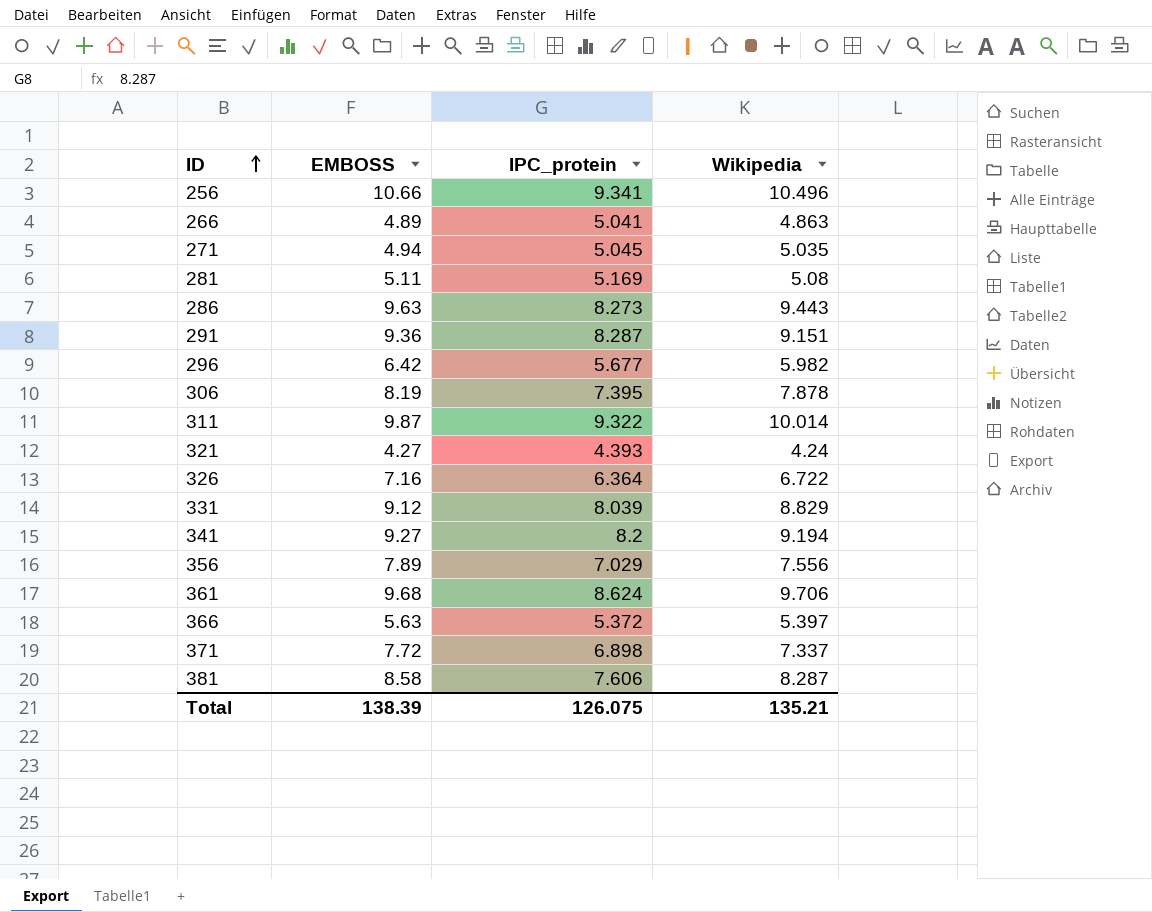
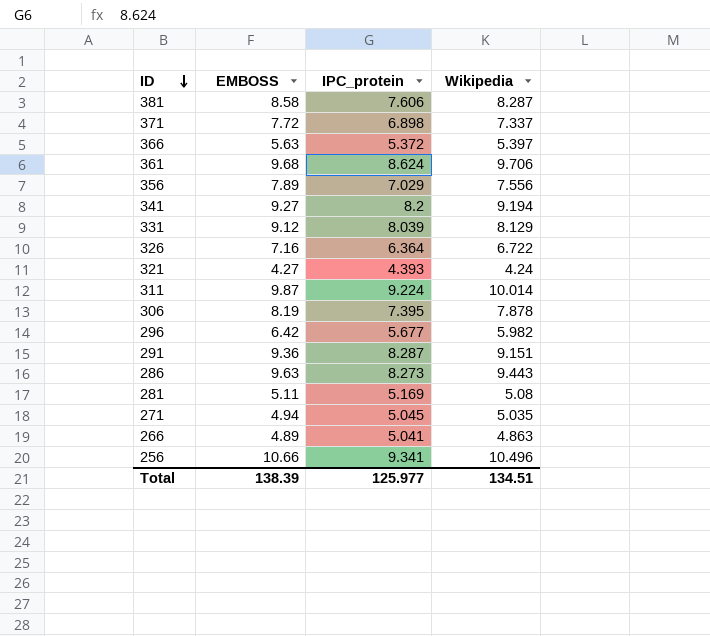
row order: ID ascending -> ID descending
331 | Wikipedia: 8.829 -> 8.129
311 | IPC_protein: 9.322 -> 9.224
Total | IPC_protein: 126.075 -> 125.977
Total | Wikipedia: 135.21 -> 134.51

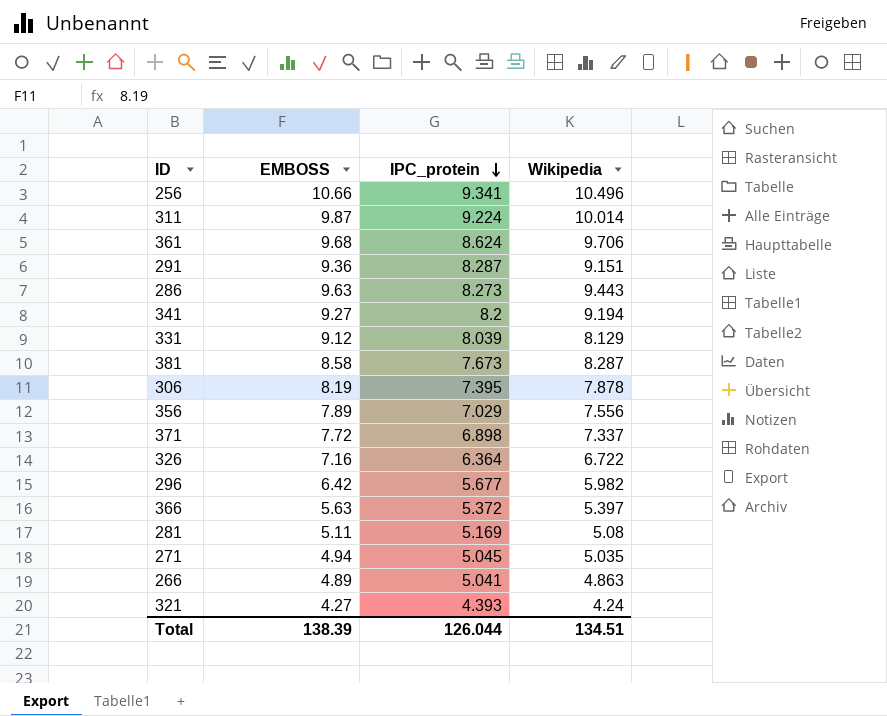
row order: ID descending -> IPC_protein descending
381 | IPC_protein: 7.606 -> 7.673
Total | IPC_protein: 125.977 -> 126.044

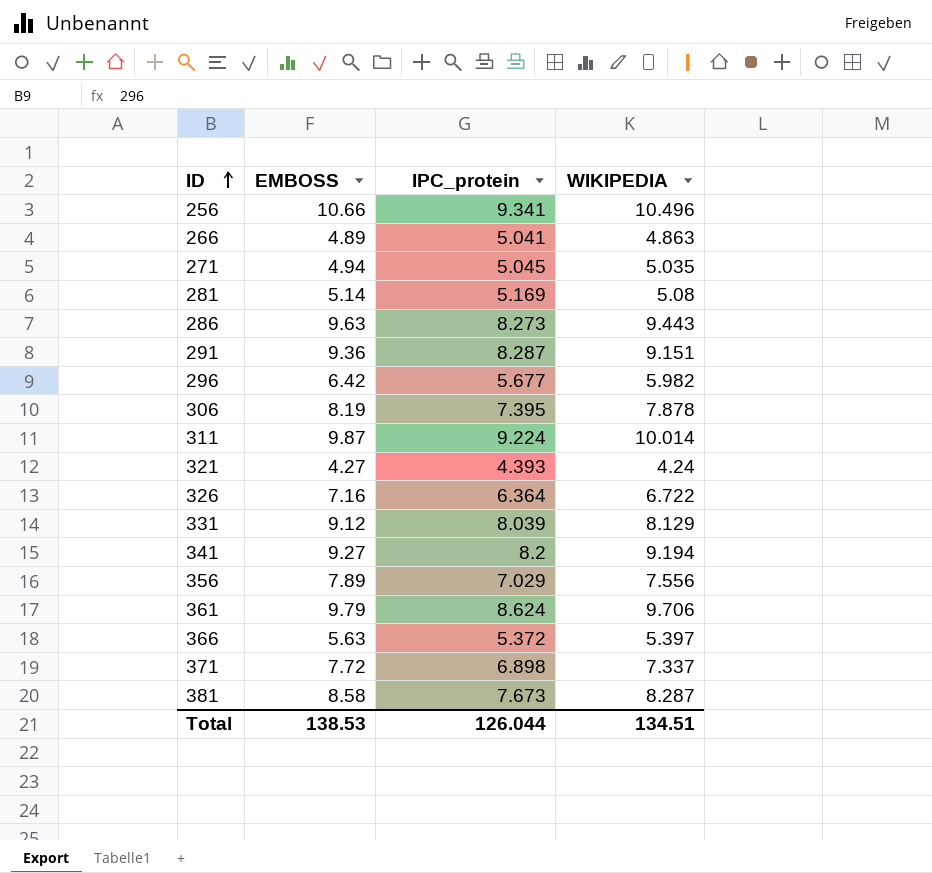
row order: IPC_protein descending -> ID ascending
column name: Wikipedia -> WIKIPEDIA
281 | EMBOSS: 5.11 -> 5.14
361 | EMBOSS: 9.68 -> 9.79
Total | EMBOSS: 138.39 -> 138.53

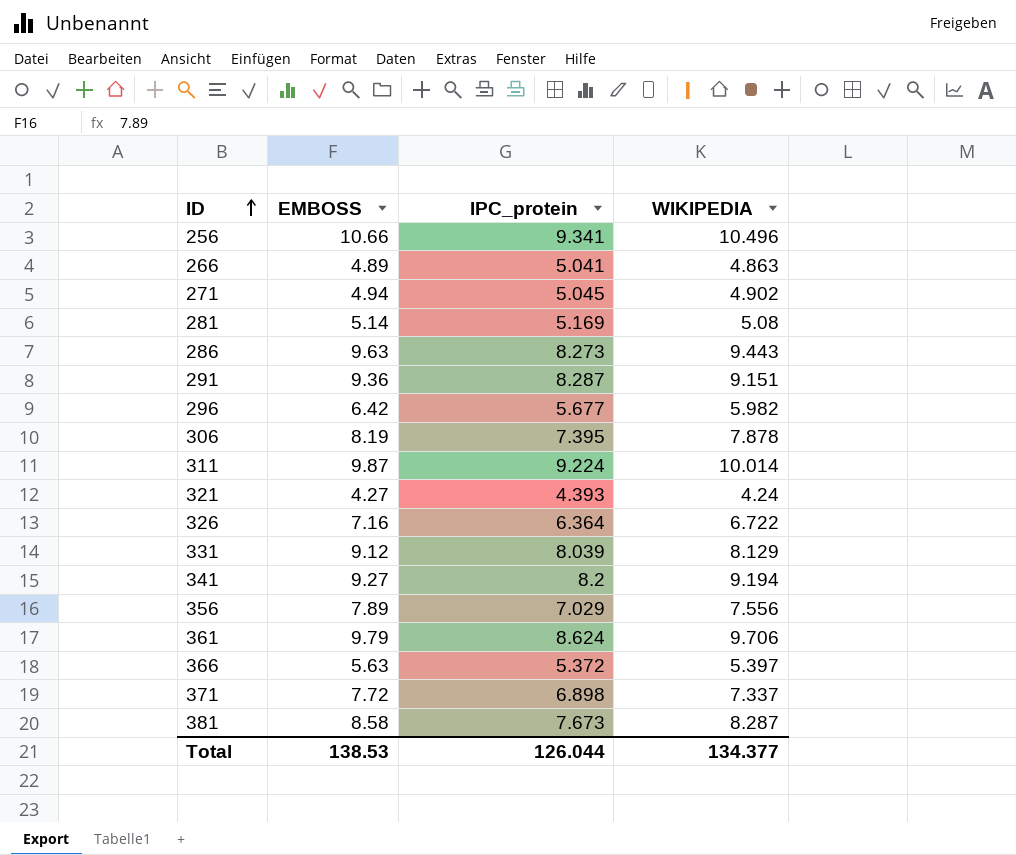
271 | WIKIPEDIA: 5.035 -> 4.902
Total | WIKIPEDIA: 134.51 -> 134.377

